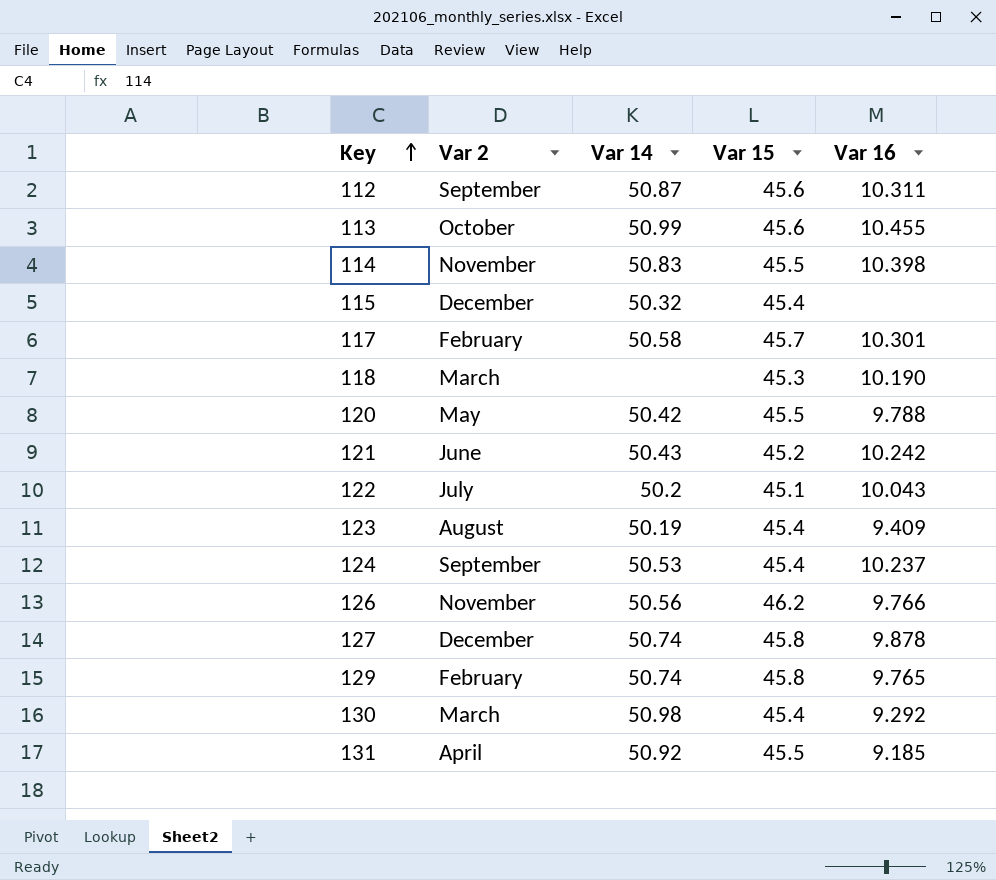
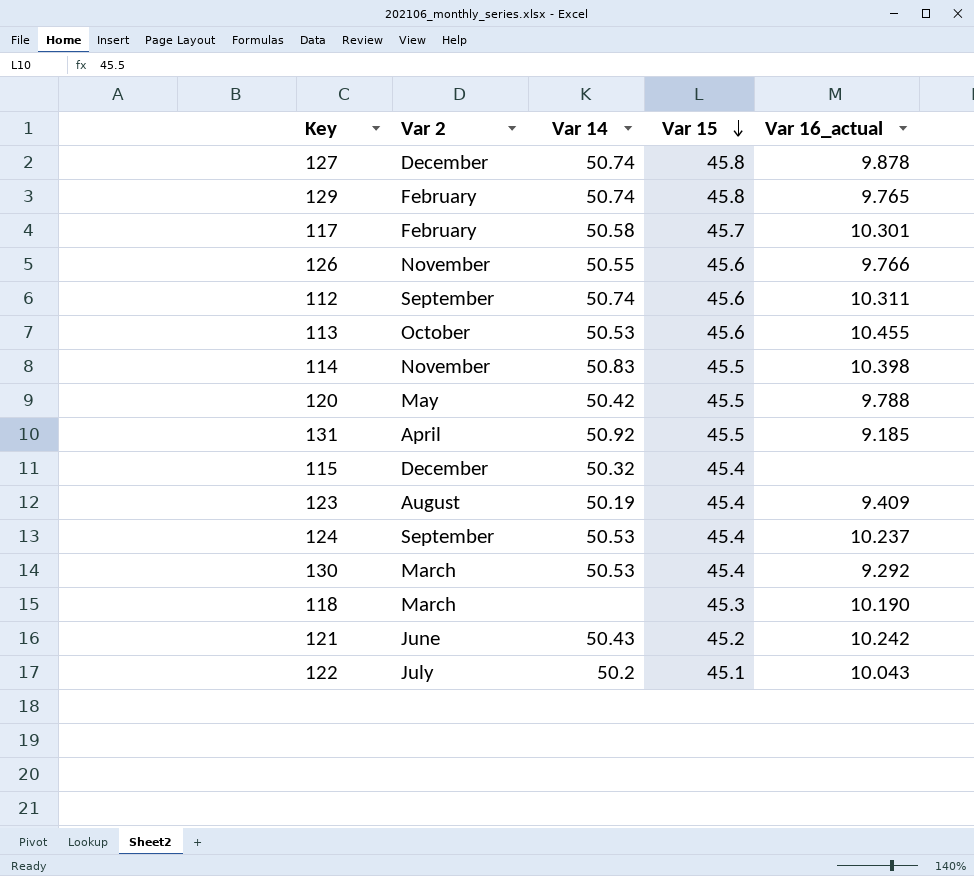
row order: Key ascending -> Var 15 descending
column name: Var 16 -> Var 16_actual
126 | Var 14: 50.56 -> 50.55
126 | Var 15: 46.2 -> 45.6
112 | Var 14: 50.87 -> 50.74
113 | Var 14: 50.99 -> 50.53
130 | Var 14: 50.98 -> 50.53

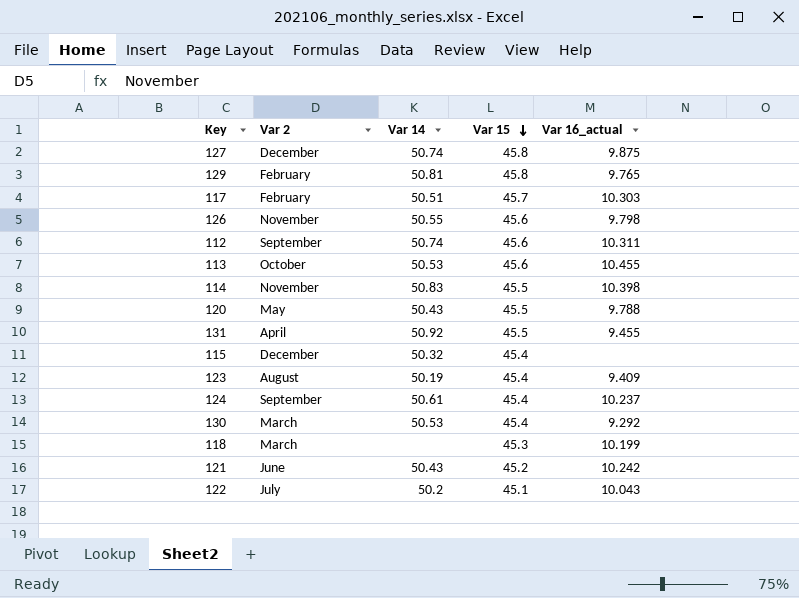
127 | Var 16_actual: 9.878 -> 9.875
129 | Var 14: 50.74 -> 50.81
117 | Var 14: 50.58 -> 50.51
117 | Var 16_actual: 10.301 -> 10.303
126 | Var 16_actual: 9.766 -> 9.798
120 | Var 14: 50.42 -> 50.43
131 | Var 16_actual: 9.185 -> 9.455
124 | Var 14: 50.53 -> 50.61
118 | Var 16_actual: 10.190 -> 10.199

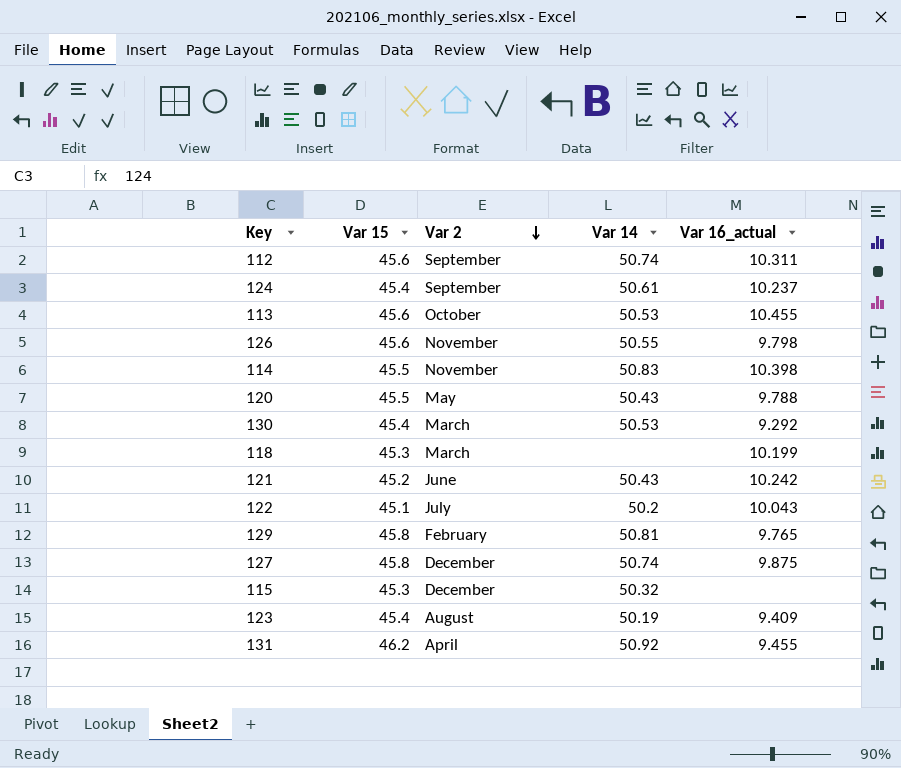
row order: Var 15 descending -> Var 2 descending
column Var 15 | position: 4 -> 2
row 117: February | 50.51 | 45.7 | 10.303 -> none
115 | Var 15: 45.4 -> 45.3
131 | Var 15: 45.5 -> 46.2

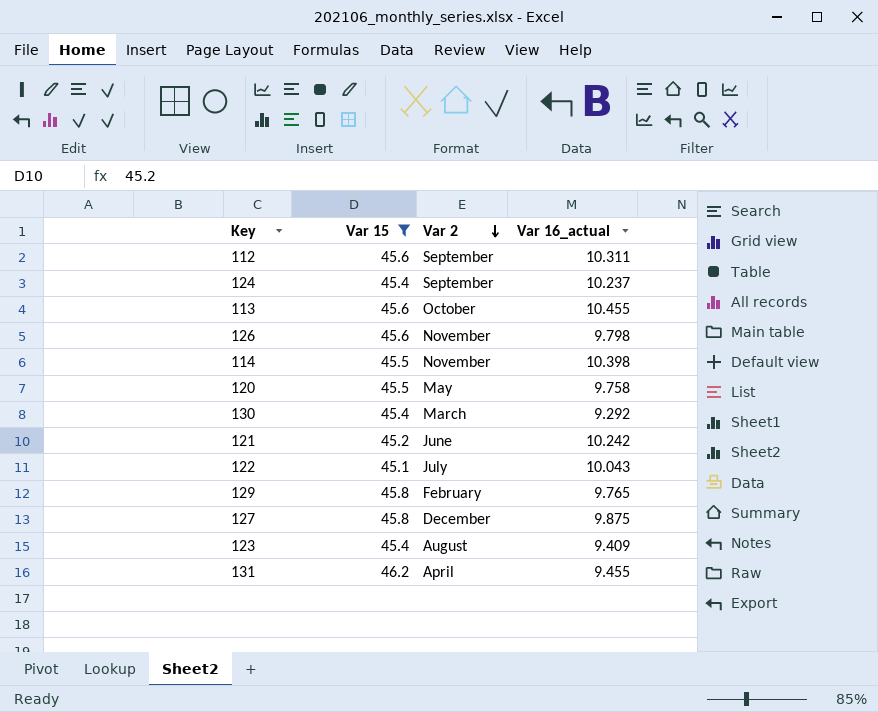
filter: none -> Var 15 != 45.3
column Var 14 | position: 4 -> none
120 | Var 16_actual: 9.788 -> 9.758

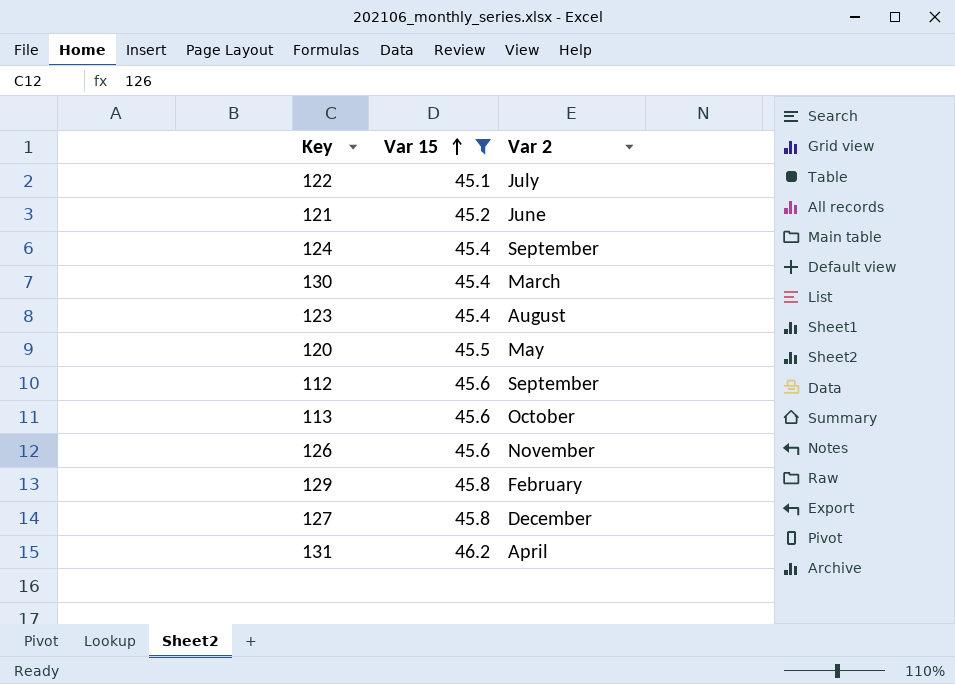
row order: Var 2 descending -> Var 15 ascending
column Var 16_actual | position: 4 -> none
row 114: 45.5 | November | 10.398 -> none

